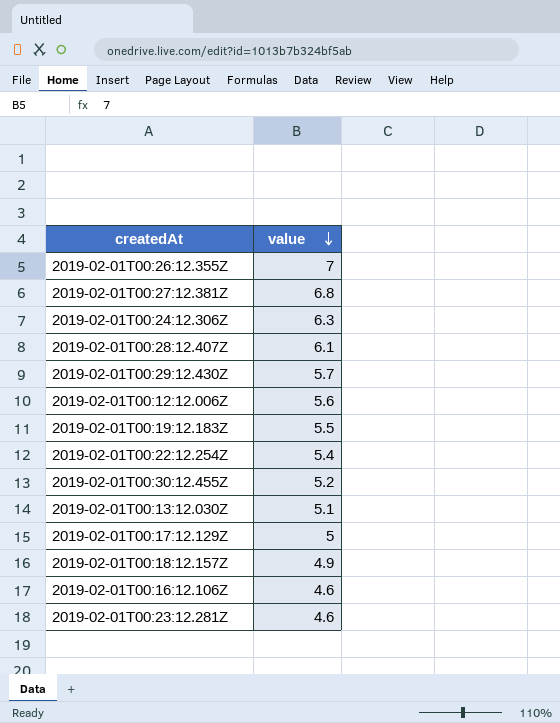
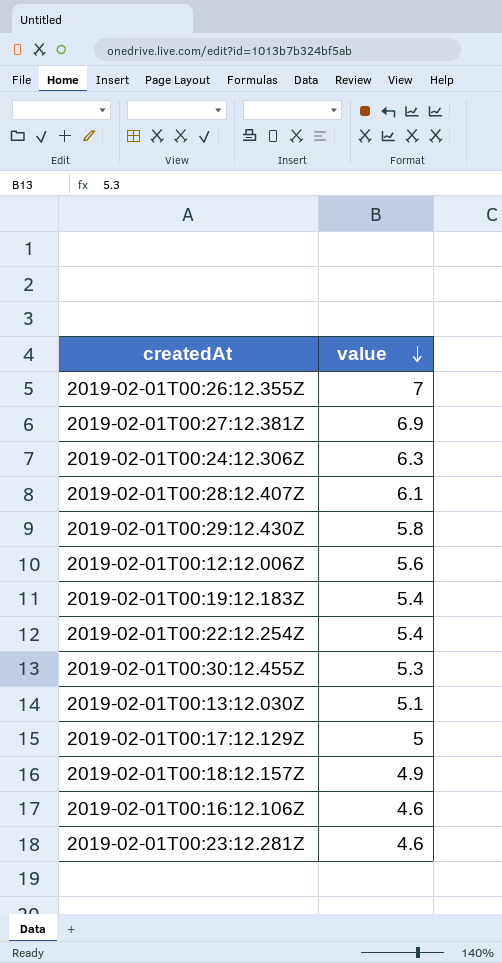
2019-02-01T00:27:12.381Z | value: 6.8 -> 6.9
2019-02-01T00:29:12.430Z | value: 5.7 -> 5.8
2019-02-01T00:19:12.183Z | value: 5.5 -> 5.4
2019-02-01T00:30:12.455Z | value: 5.2 -> 5.3

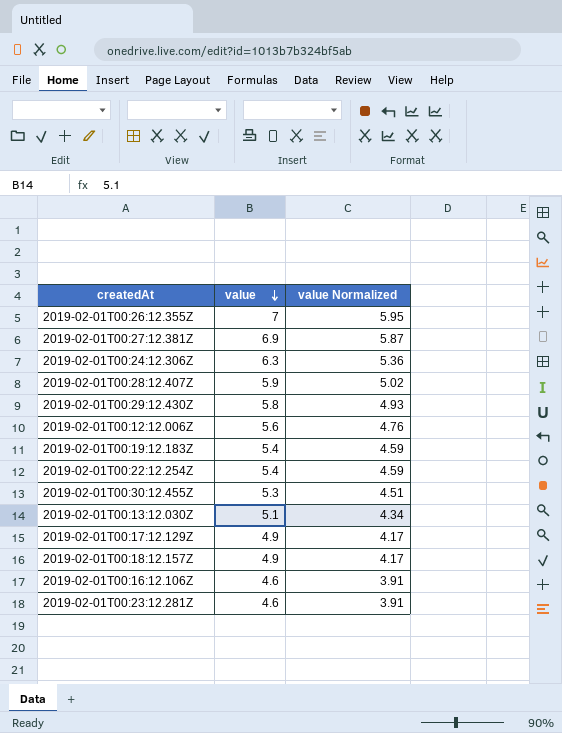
column value Normalized | formula: none -> [value] * 0.85
2019-02-01T00:28:12.407Z | value: 6.1 -> 5.9
2019-02-01T00:17:12.129Z | value: 5 -> 4.9

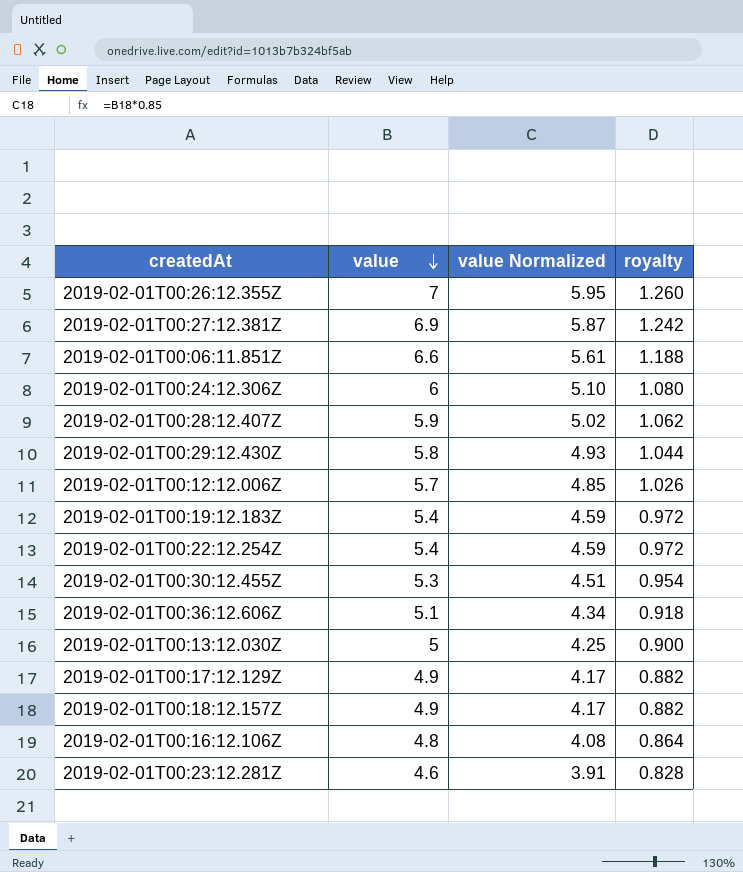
column royalty | formula: none -> [value] * 0.18
row 2019-02-01T00:06:11.851Z: none -> 6.6 | 5.61 | 1.188
2019-02-01T00:24:12.306Z | value: 6.3 -> 6
2019-02-01T00:24:12.306Z | value Normalized: 5.36 -> 5.10
2019-02-01T00:12:12.006Z | value: 5.6 -> 5.7
2019-02-01T00:12:12.006Z | value Normalized: 4.76 -> 4.85
row 2019-02-01T00:36:12.606Z: none -> 5.1 | 4.34 | 0.918
2019-02-01T00:13:12.030Z | value: 5.1 -> 5
2019-02-01T00:13:12.030Z | value Normalized: 4.34 -> 4.25
2019-02-01T00:16:12.106Z | value: 4.6 -> 4.8
2019-02-01T00:16:12.106Z | value Normalized: 3.91 -> 4.08

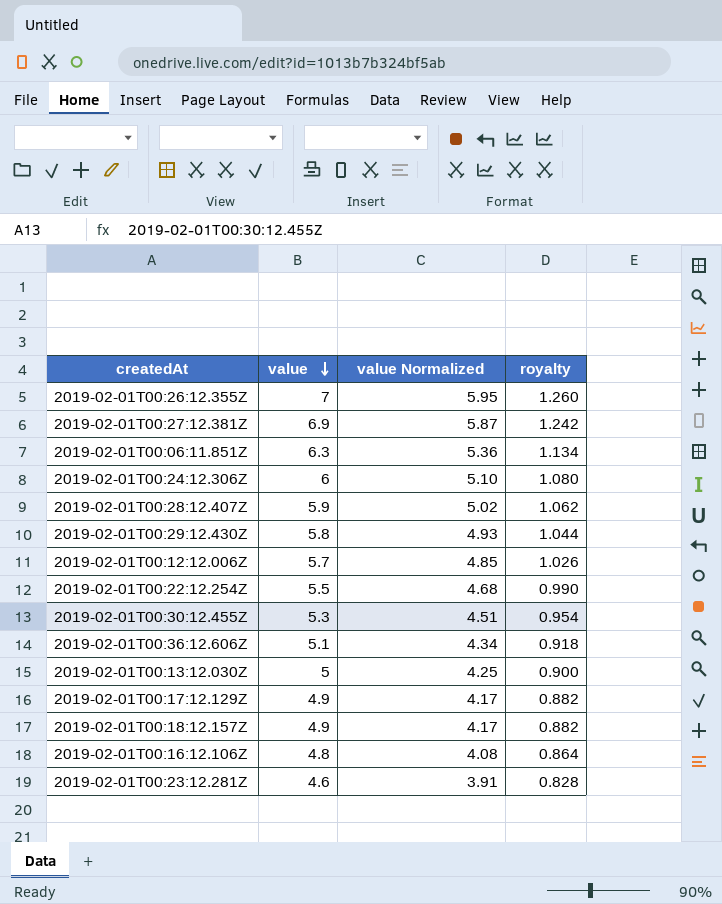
row 2019-02-01T00:19:12.183Z: 5.4 | 4.59 | 0.972 -> none
2019-02-01T00:06:11.851Z | value: 6.6 -> 6.3
2019-02-01T00:06:11.851Z | value Normalized: 5.61 -> 5.36
2019-02-01T00:06:11.851Z | royalty: 1.188 -> 1.134
2019-02-01T00:22:12.254Z | value: 5.4 -> 5.5
2019-02-01T00:22:12.254Z | value Normalized: 4.59 -> 4.68
2019-02-01T00:22:12.254Z | royalty: 0.972 -> 0.990

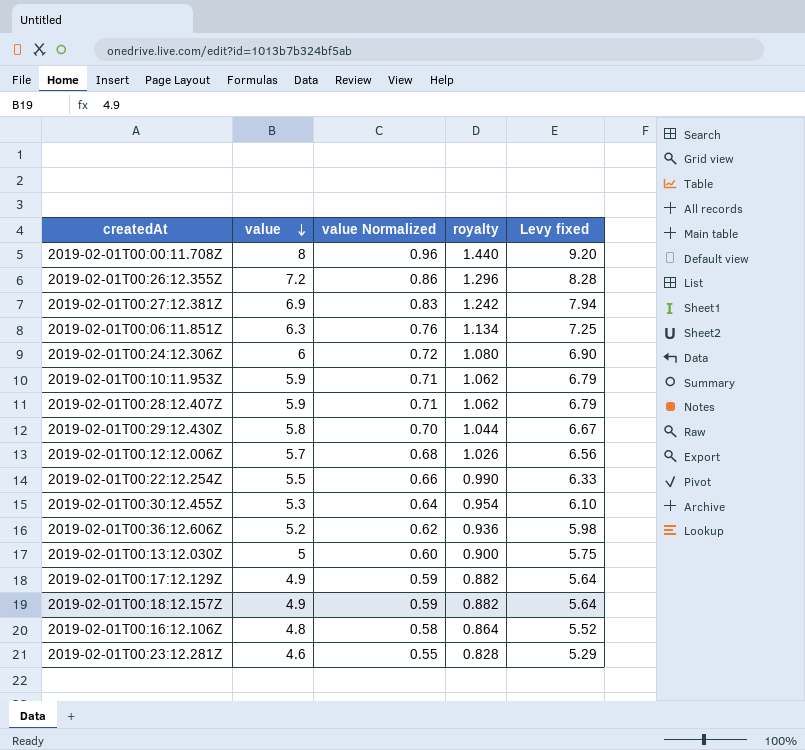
column value Normalized | formula: [value] * 0.85 -> [value] * 0.12
column Levy fixed | formula: none -> [value] * 1.15
row 2019-02-01T00:00:11.708Z: none -> 8 | 0.96 | 1.440 | 9.20
2019-02-01T00:26:12.355Z | value: 7 -> 7.2
2019-02-01T00:26:12.355Z | royalty: 1.260 -> 1.296
row 2019-02-01T00:10:11.953Z: none -> 5.9 | 0.71 | 1.062 | 6.79
2019-02-01T00:36:12.606Z | value: 5.1 -> 5.2
2019-02-01T00:36:12.606Z | royalty: 0.918 -> 0.936

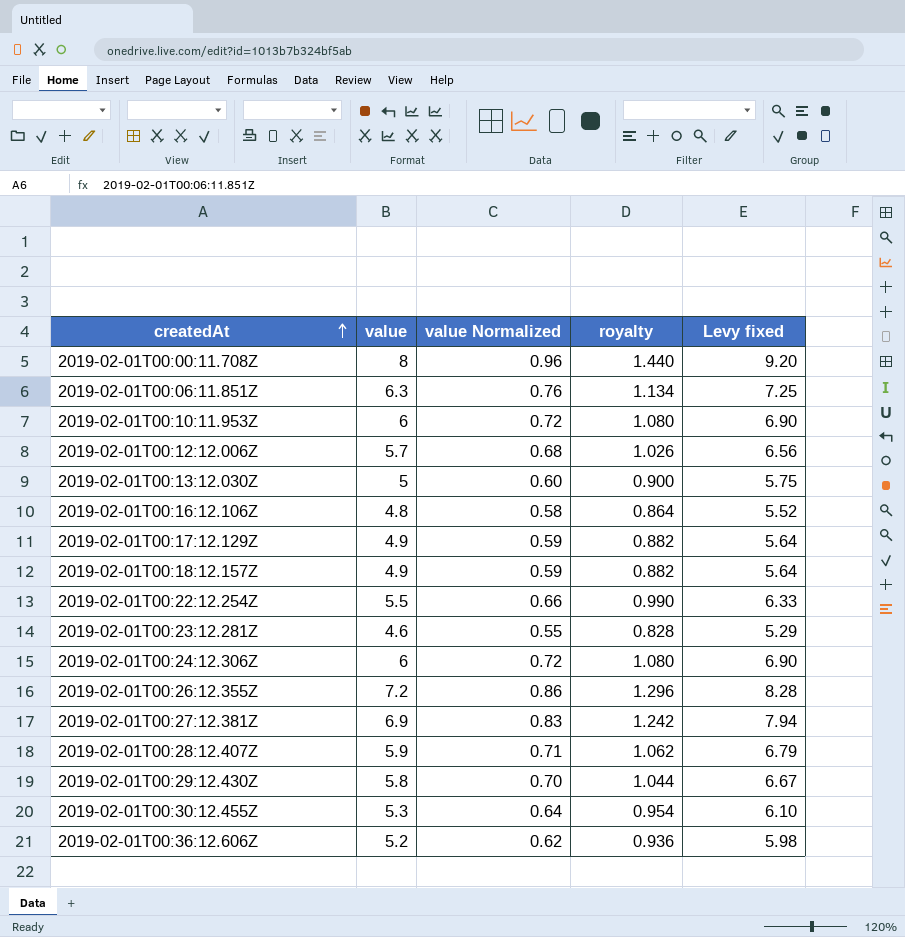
row order: value descending -> createdAt ascending
2019-02-01T00:10:11.953Z | value: 5.9 -> 6
2019-02-01T00:10:11.953Z | value Normalized: 0.71 -> 0.72
2019-02-01T00:10:11.953Z | royalty: 1.062 -> 1.080
2019-02-01T00:10:11.953Z | Levy fixed: 6.79 -> 6.90

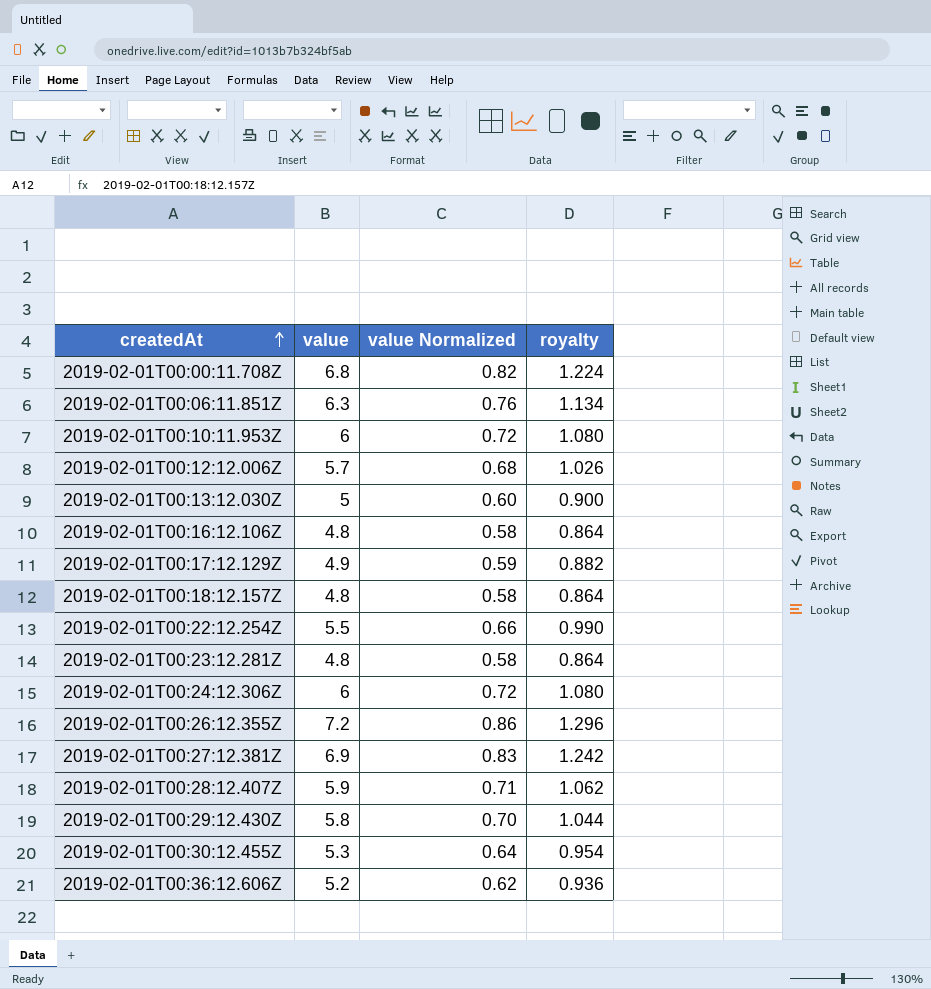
column Levy fixed | formula: [value] * 1.15 -> none
2019-02-01T00:00:11.708Z | value: 8 -> 6.8
2019-02-01T00:00:11.708Z | value Normalized: 0.96 -> 0.82
2019-02-01T00:00:11.708Z | royalty: 1.440 -> 1.224
2019-02-01T00:18:12.157Z | value: 4.9 -> 4.8
2019-02-01T00:18:12.157Z | value Normalized: 0.59 -> 0.58
2019-02-01T00:18:12.157Z | royalty: 0.882 -> 0.864
2019-02-01T00:23:12.281Z | value: 4.6 -> 4.8
2019-02-01T00:23:12.281Z | value Normalized: 0.55 -> 0.58
2019-02-01T00:23:12.281Z | royalty: 0.828 -> 0.864

